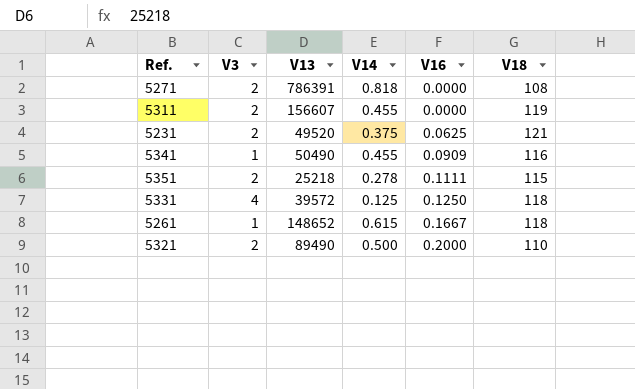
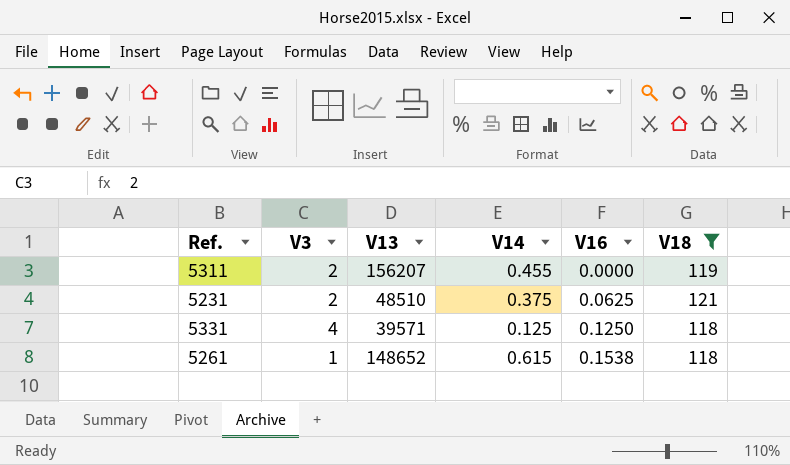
filter: none -> V18 >= 118
5311 | V13: 156607 -> 156207
5231 | V13: 49520 -> 48510
5331 | V13: 39572 -> 39571
5261 | V16: 0.1667 -> 0.1538

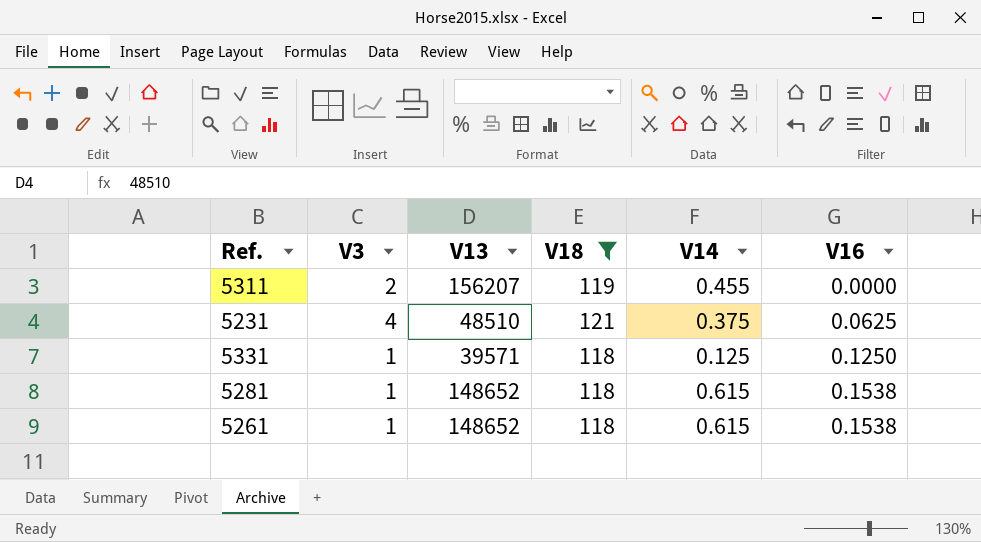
column V18 | position: 6 -> 4
5231 | V3: 2 -> 4
5331 | V3: 4 -> 1
row 5281: none -> 1 | 148652 | 118 | 0.615 | 0.1538

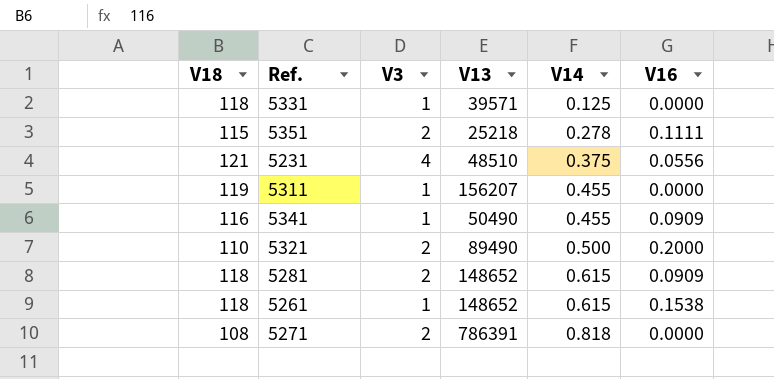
filter: V18 >= 118 -> none
row order: V16 ascending -> V14 ascending
column V18 | position: 4 -> 1
5331 | V16: 0.1250 -> 0.0000
5231 | V16: 0.0625 -> 0.0556
5311 | V3: 2 -> 1
5281 | V3: 1 -> 2
5281 | V16: 0.1538 -> 0.0909

